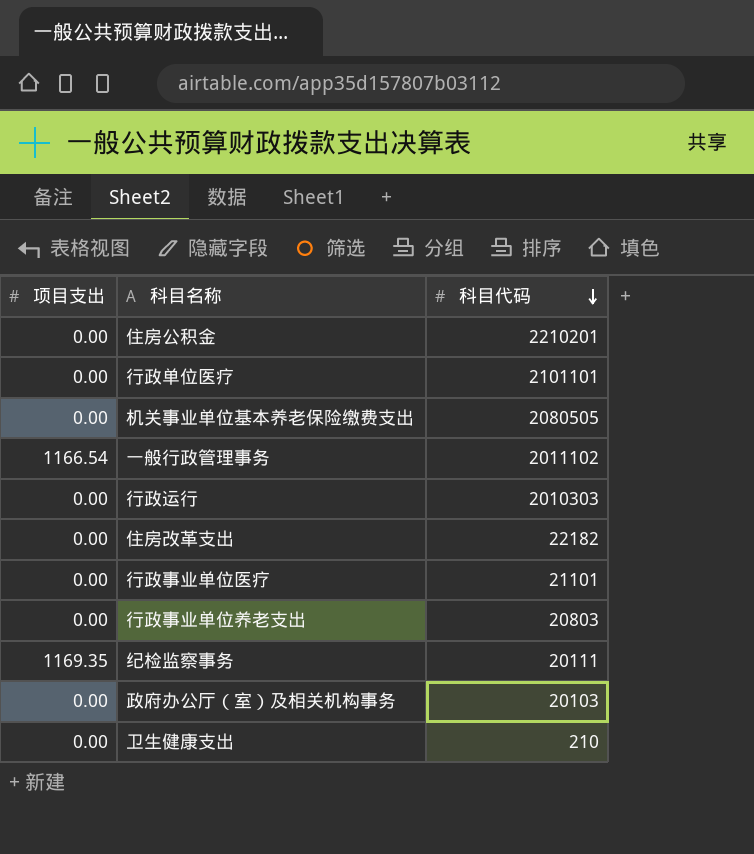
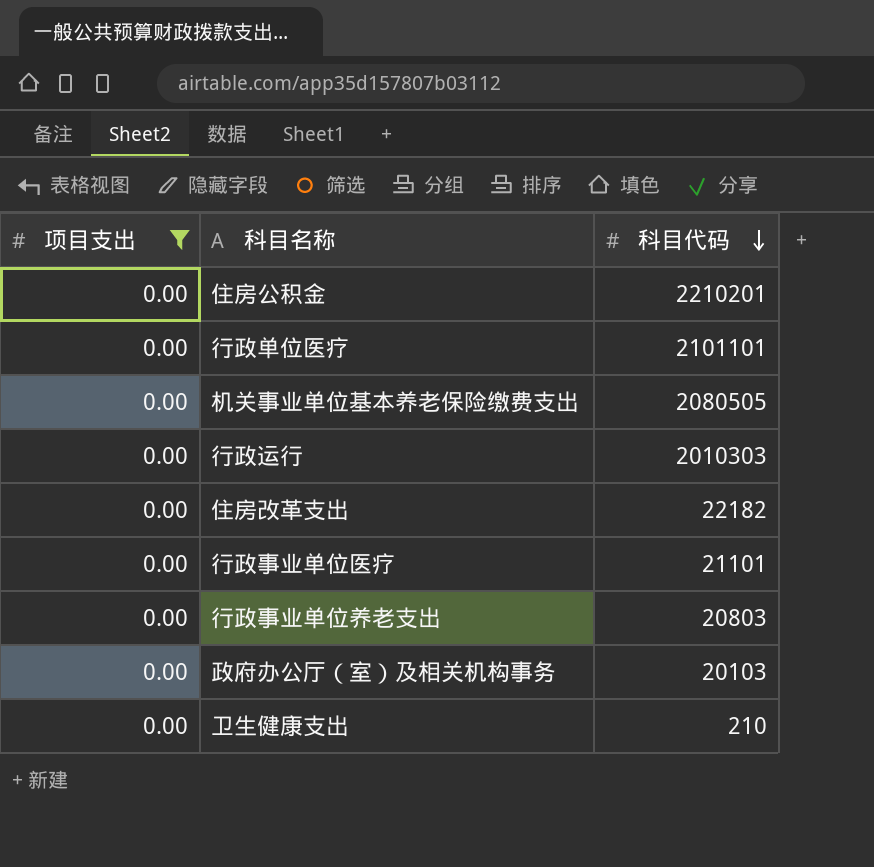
filter: none -> 项目支出 = 0.00

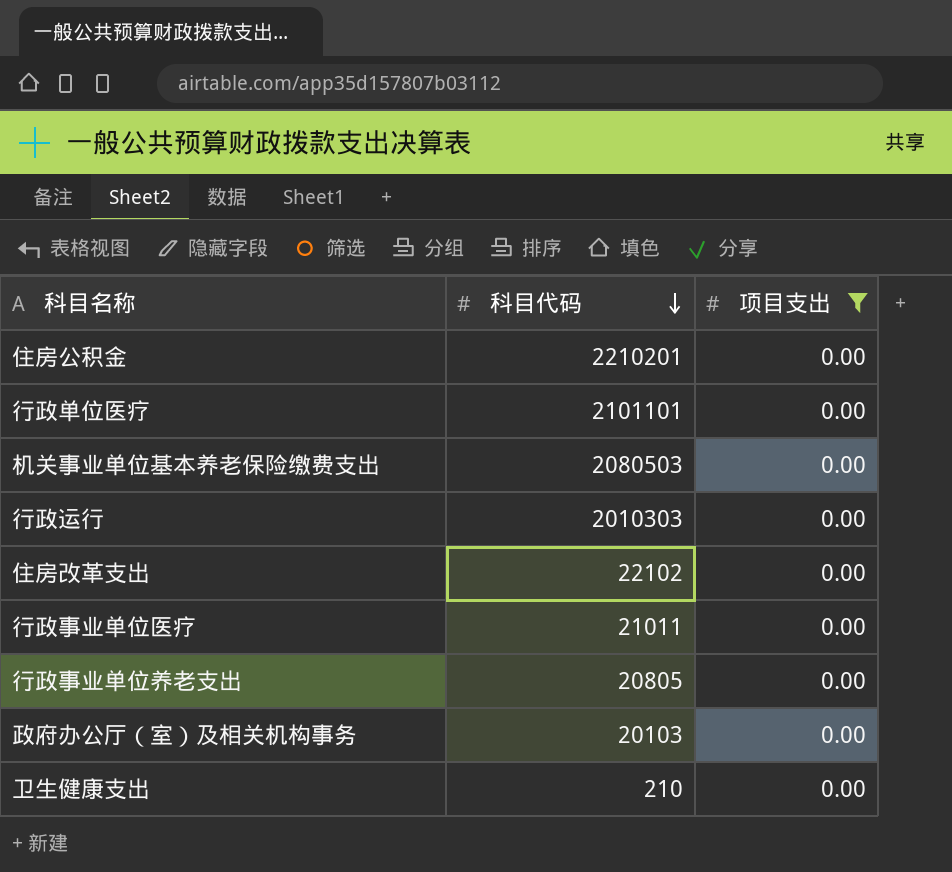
column 项目支出 | position: 1 -> 3
机关事业单位基本养老保险缴费支出 | 科目代码: 2080505 -> 2080503
住房改革支出 | 科目代码: 22182 -> 22102
行政事业单位医疗 | 科目代码: 21101 -> 21011
行政事业单位养老支出 | 科目代码: 20803 -> 20805

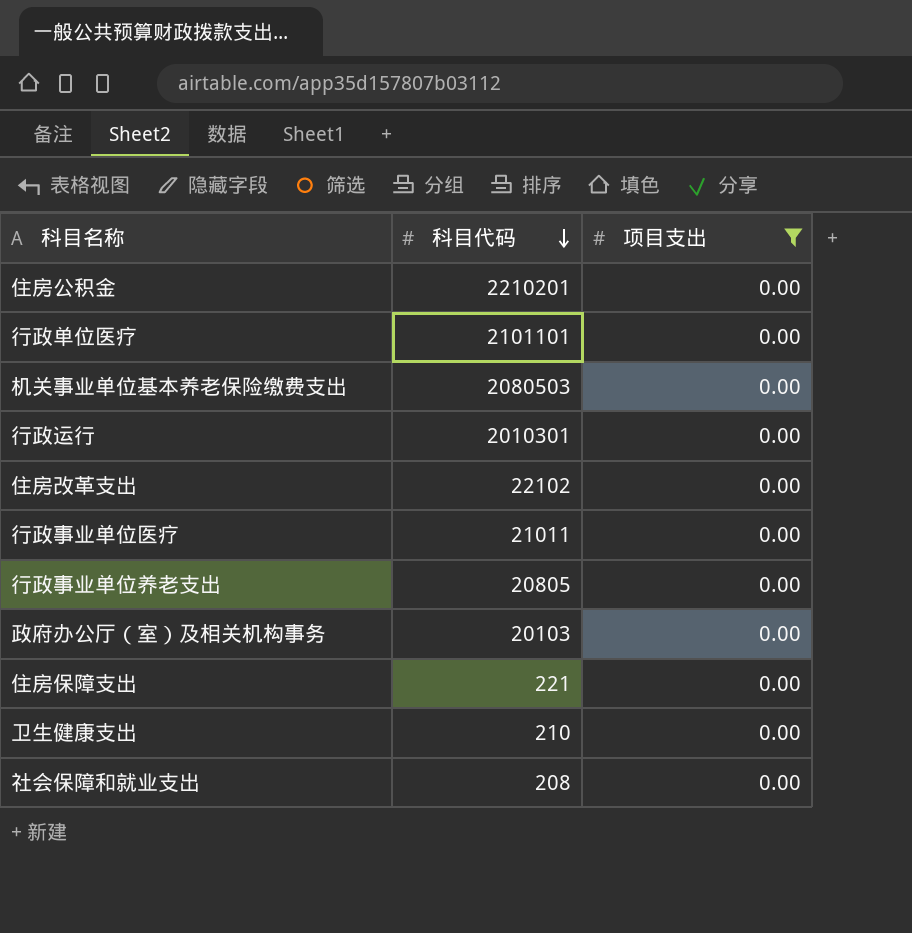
行政运行 | 科目代码: 2010303 -> 2010301
row 住房保障支出: none -> 221 | 0.00
row 社会保障和就业支出: none -> 208 | 0.00

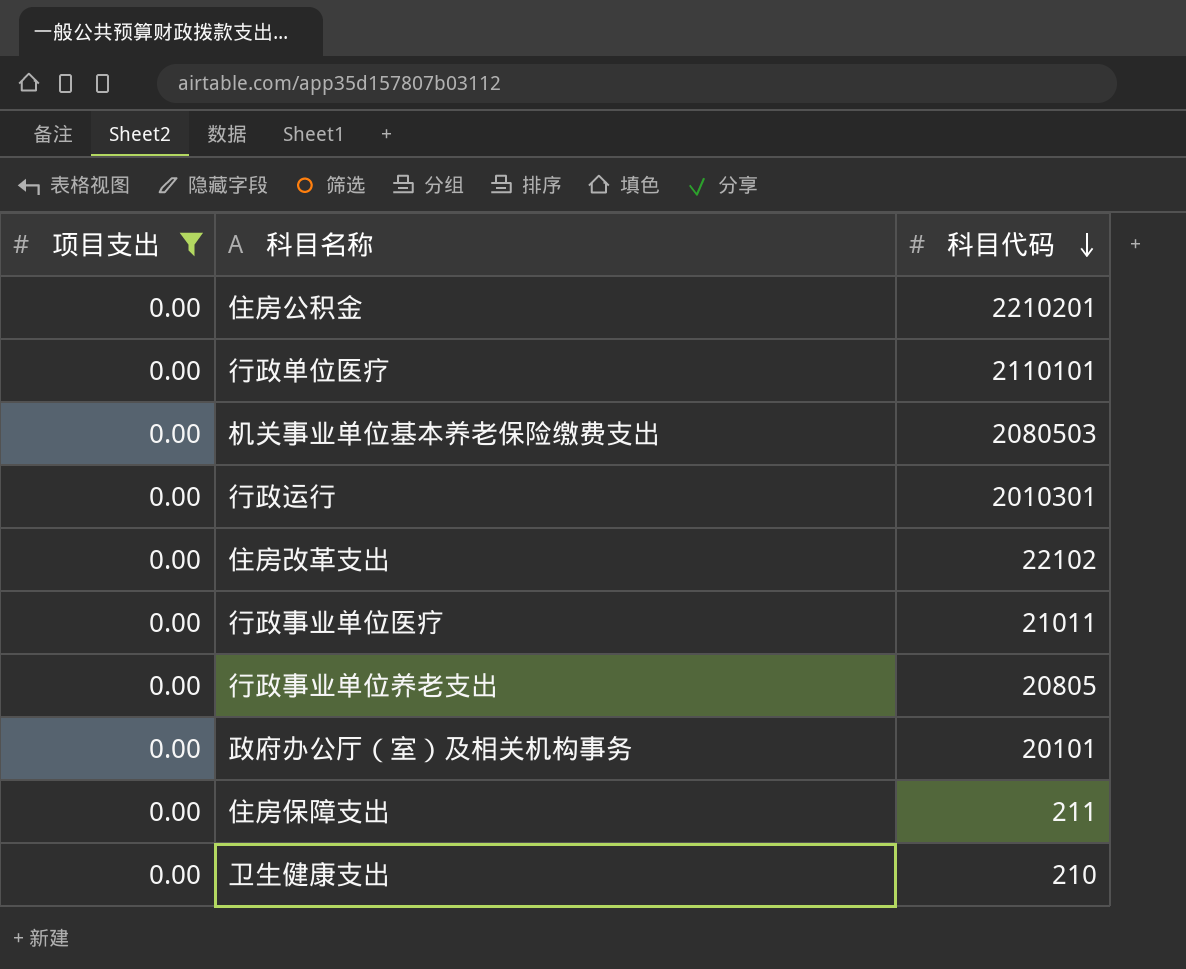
column 项目支出 | position: 3 -> 1
row 社会保障和就业支出: 208 | 0.00 -> none
行政单位医疗 | 科目代码: 2101101 -> 2110101
政府办公厅（室）及相关机构事务 | 科目代码: 20103 -> 20101
住房保障支出 | 科目代码: 221 -> 211

